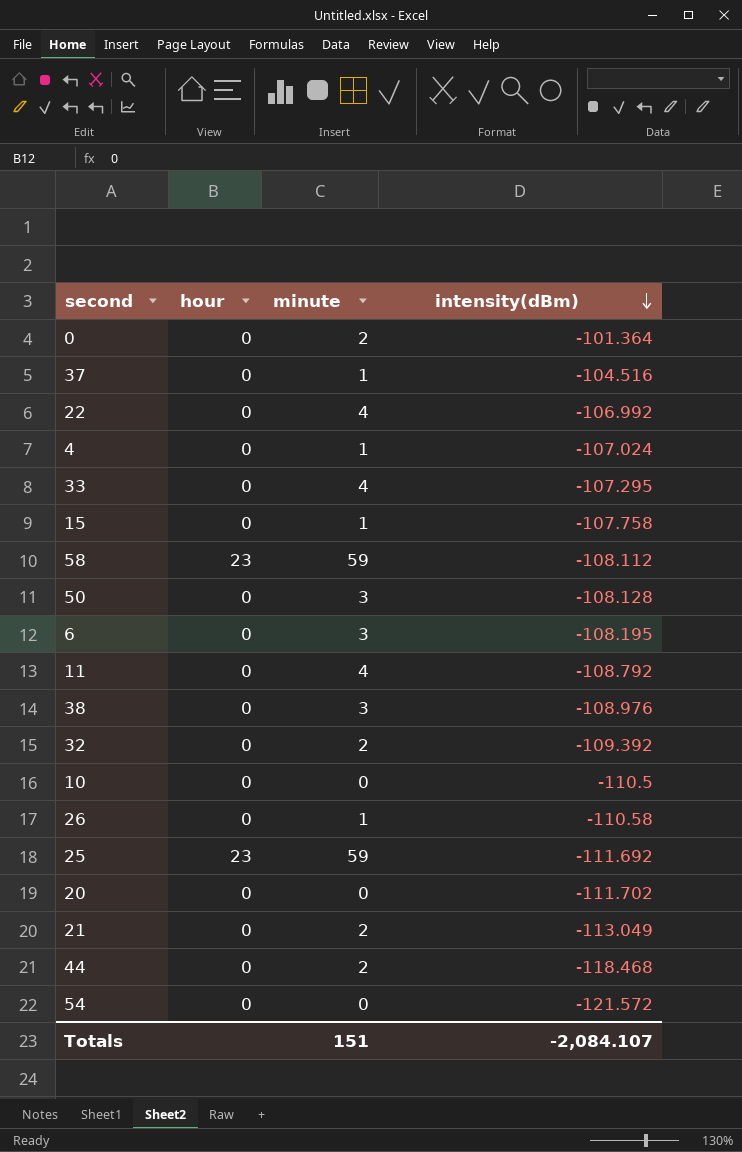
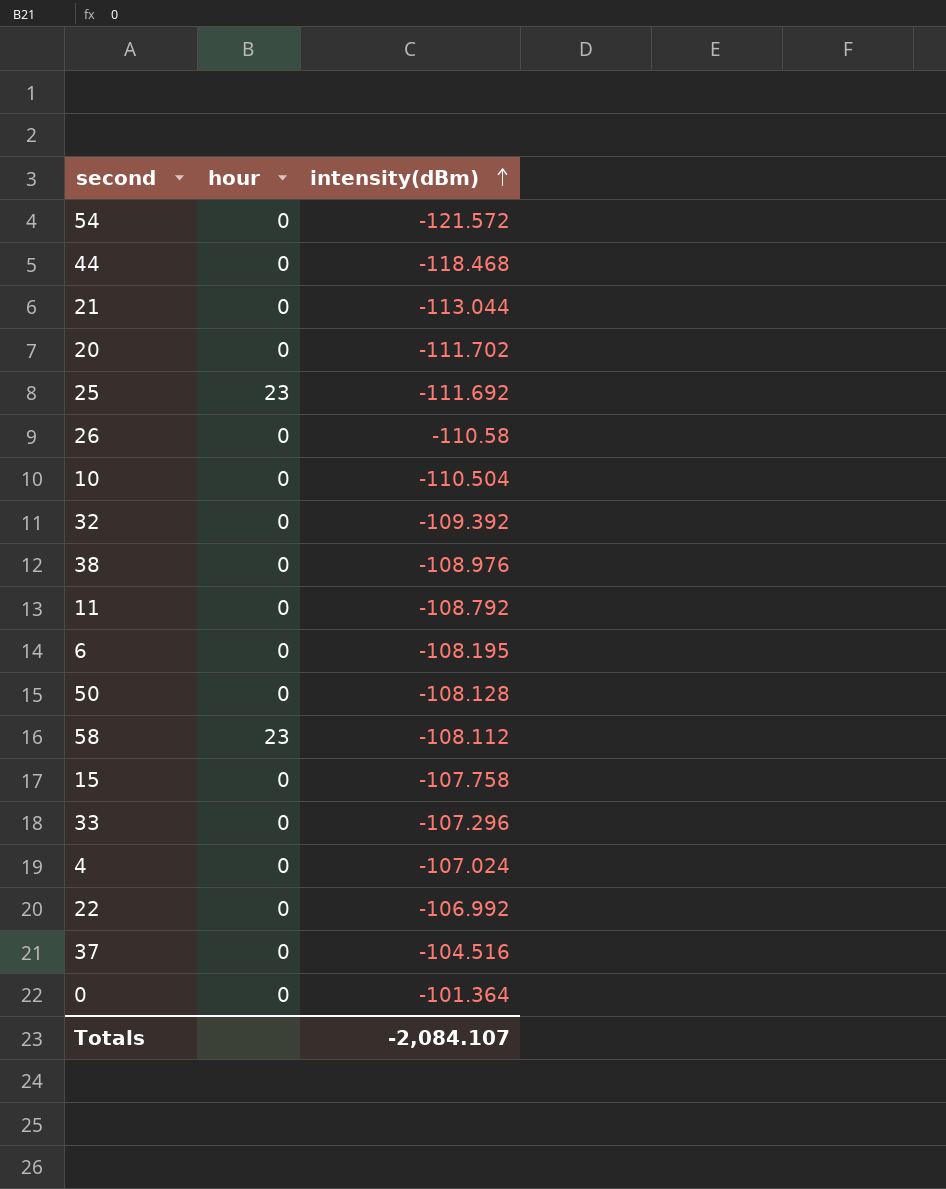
row order: intensity(dBm) descending -> intensity(dBm) ascending
column minute | position: 3 -> none
21 | intensity(dBm): -113.049 -> -113.044
10 | intensity(dBm): -110.5 -> -110.504
33 | intensity(dBm): -107.295 -> -107.296

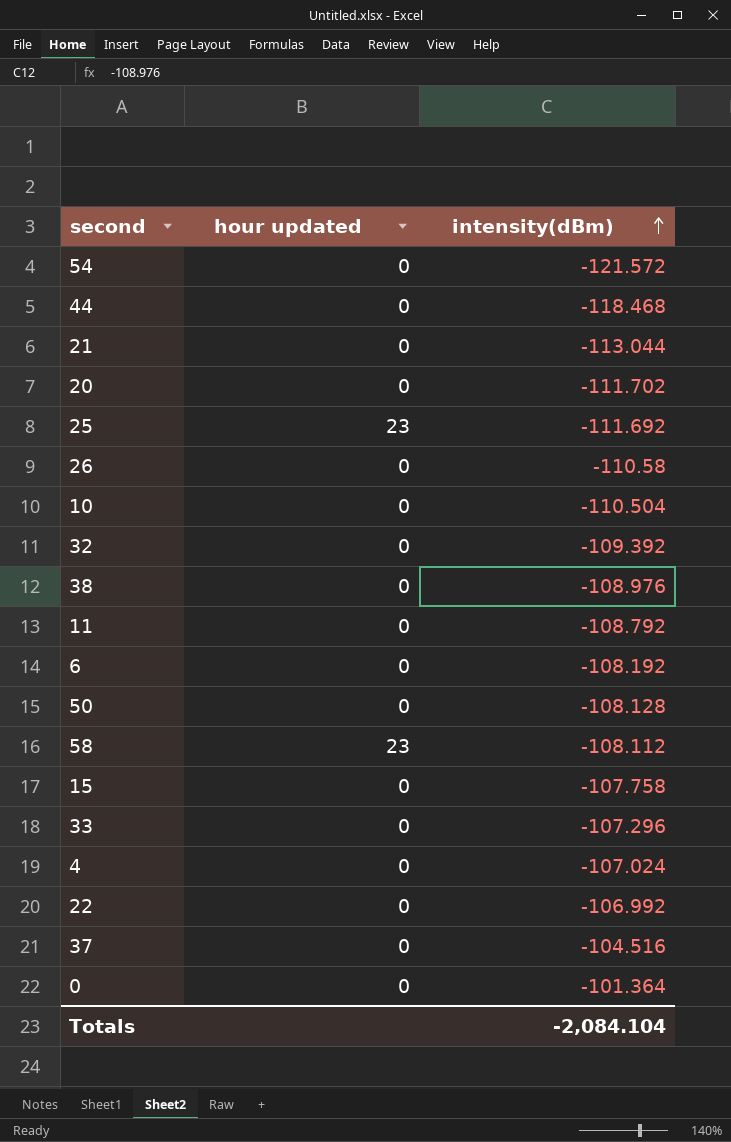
column name: hour -> hour updated
6 | intensity(dBm): -108.195 -> -108.192
Totals | intensity(dBm): -2,084.107 -> -2,084.104

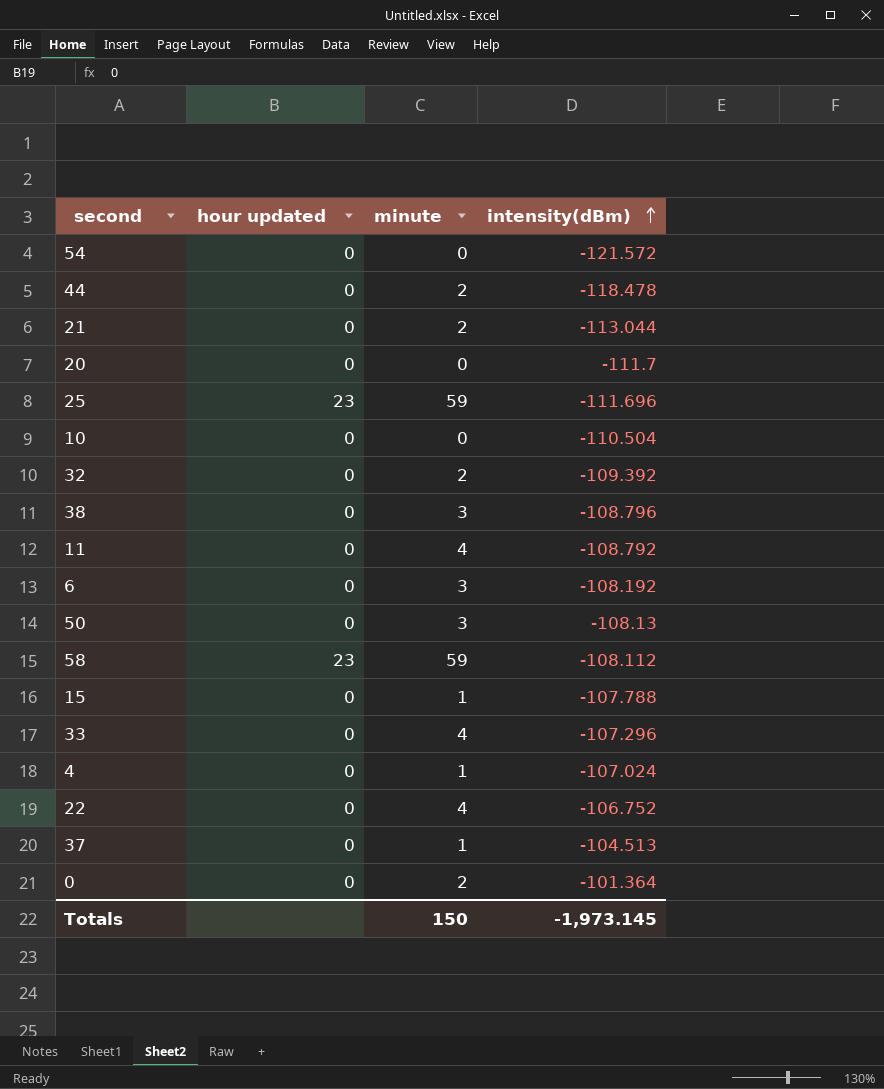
column minute | position: none -> 3
row 26: 0 | -110.58 -> none
44 | intensity(dBm): -118.468 -> -118.478
20 | intensity(dBm): -111.702 -> -111.7
25 | intensity(dBm): -111.692 -> -111.696
38 | intensity(dBm): -108.976 -> -108.796
50 | intensity(dBm): -108.128 -> -108.13
15 | intensity(dBm): -107.758 -> -107.788
22 | intensity(dBm): -106.992 -> -106.752
37 | intensity(dBm): -104.516 -> -104.513
Totals | intensity(dBm): -2,084.104 -> -1,973.145

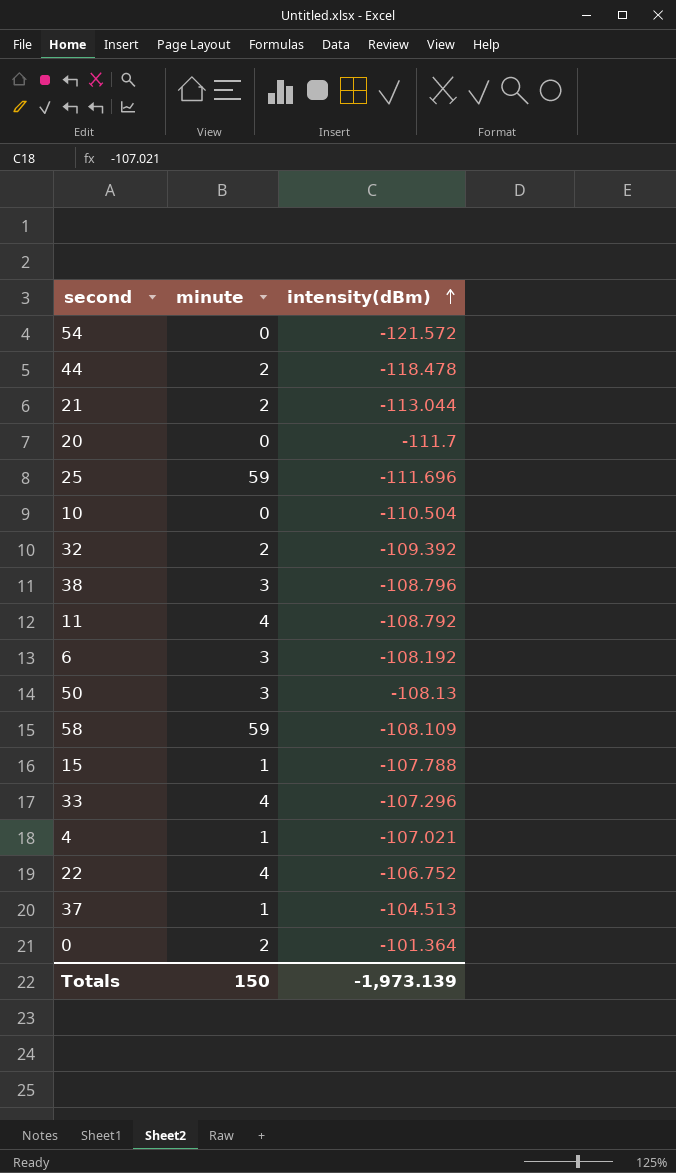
column hour updated | position: 2 -> none
58 | intensity(dBm): -108.112 -> -108.109
4 | intensity(dBm): -107.024 -> -107.021
Totals | intensity(dBm): -1,973.145 -> -1,973.139

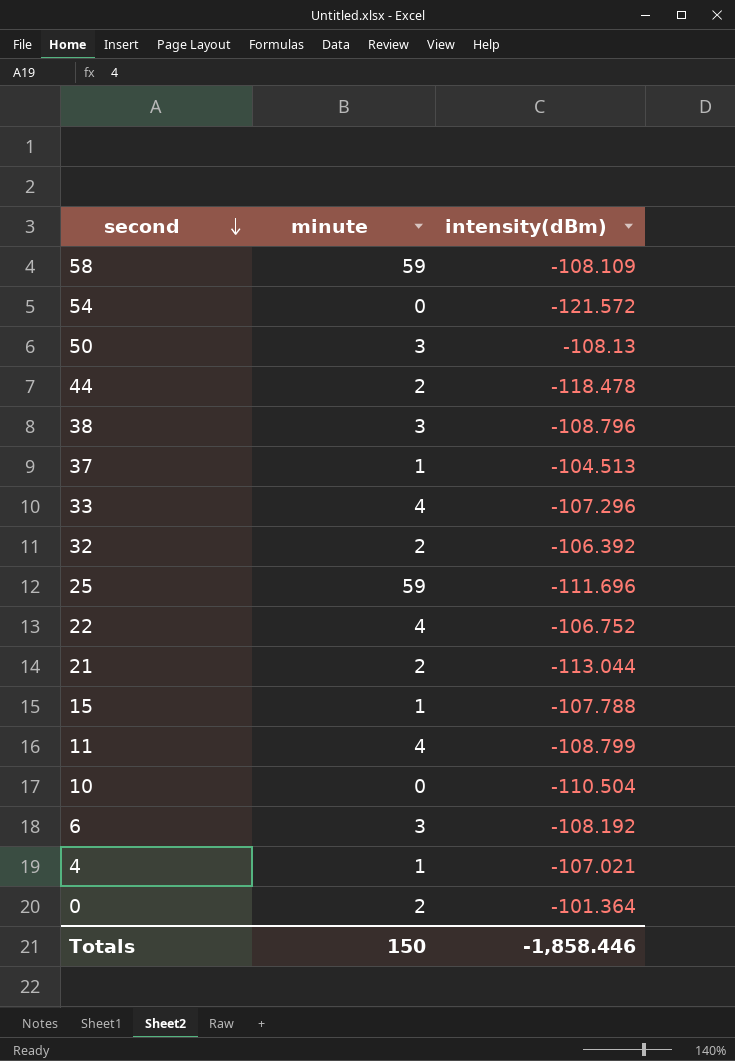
row order: intensity(dBm) ascending -> second descending
row 20: 0 | -111.7 -> none
32 | intensity(dBm): -109.392 -> -106.392
11 | intensity(dBm): -108.792 -> -108.799
Totals | intensity(dBm): -1,973.139 -> -1,858.446

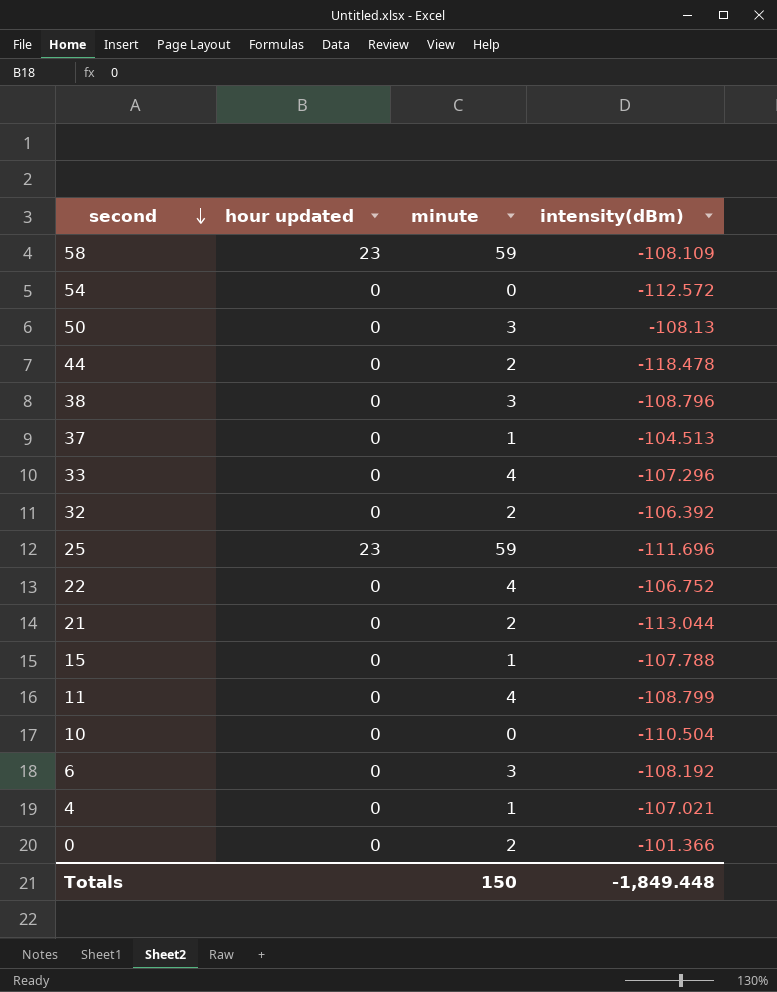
column hour updated | position: none -> 2
54 | intensity(dBm): -121.572 -> -112.572
0 | intensity(dBm): -101.364 -> -101.366
Totals | intensity(dBm): -1,858.446 -> -1,849.448

